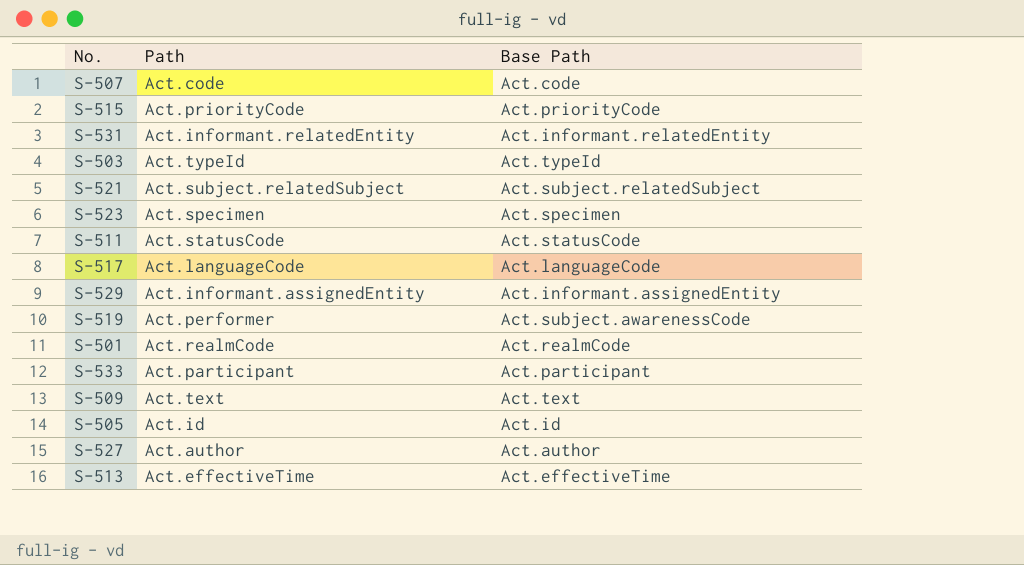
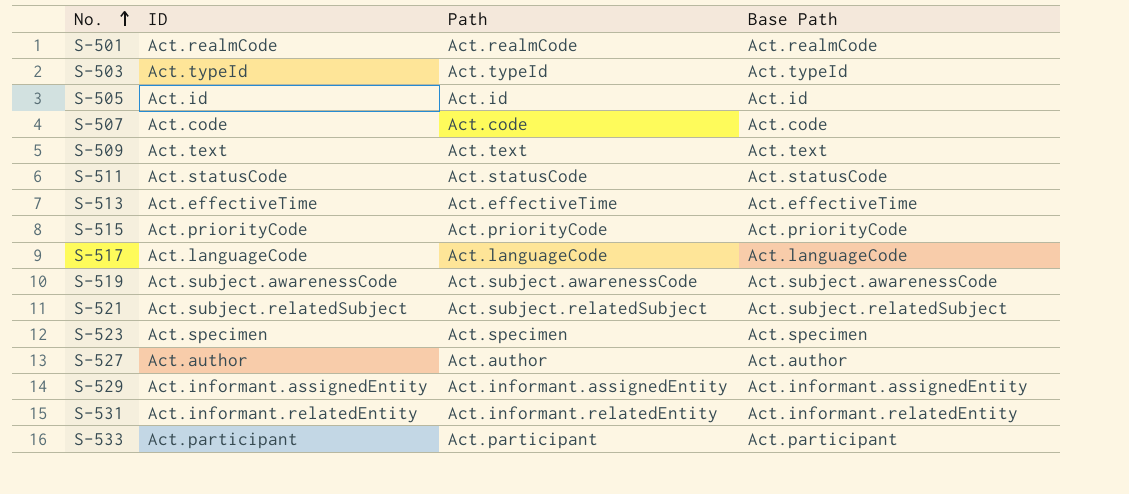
row order: none -> No. ascending
column ID | position: none -> 2
S-519 | Path: Act.performer -> Act.subject.awarenessCode

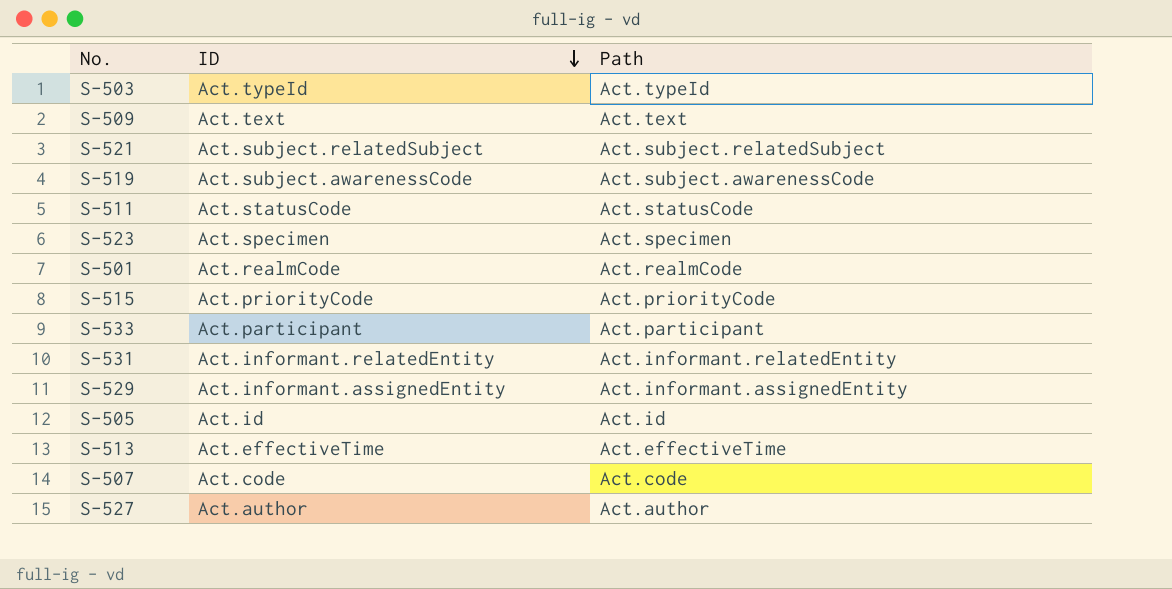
row order: No. ascending -> ID descending
column Base Path | position: 4 -> none
row S-517: Act.languageCode | Act.languageCode | Act.languageCode -> none

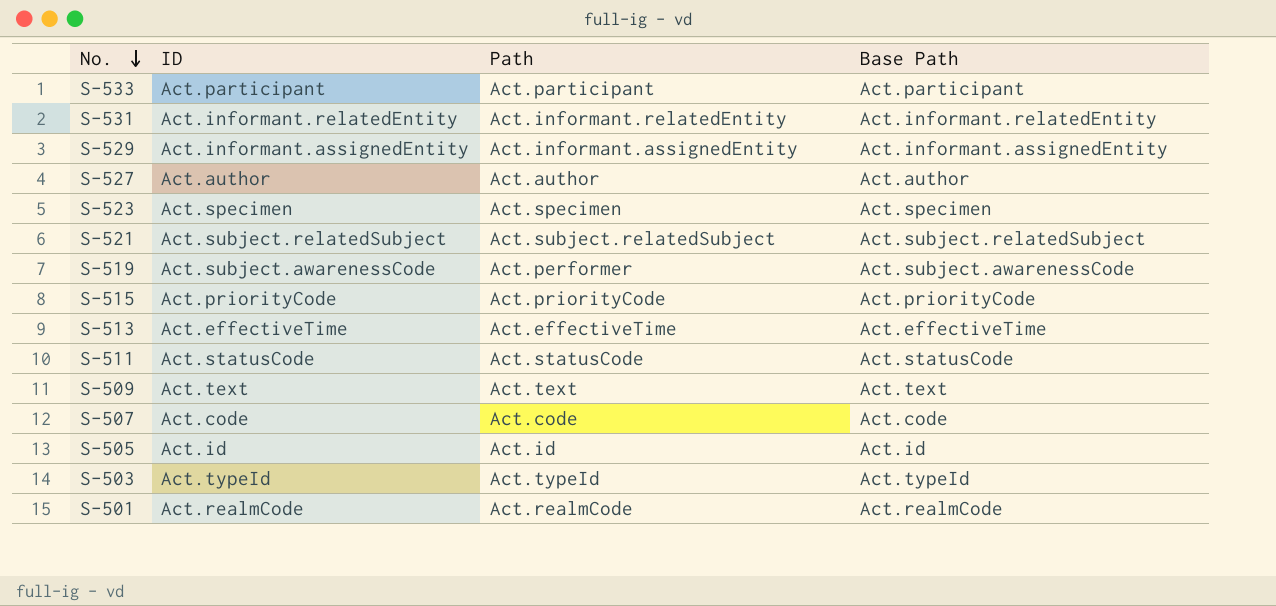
row order: ID descending -> No. descending
column Base Path | position: none -> 4
S-519 | Path: Act.subject.awarenessCode -> Act.performer

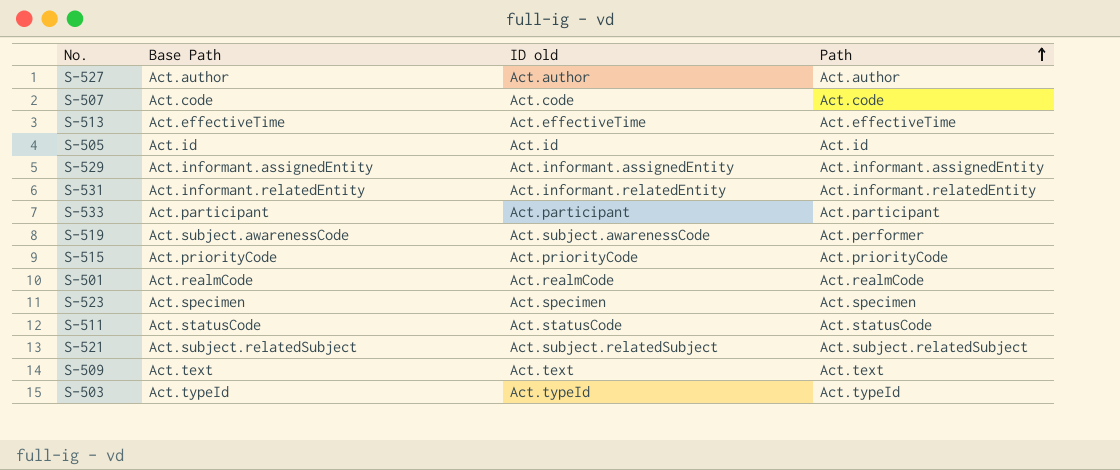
row order: No. descending -> Path ascending
column Base Path | position: 4 -> 2
column name: ID -> ID old

